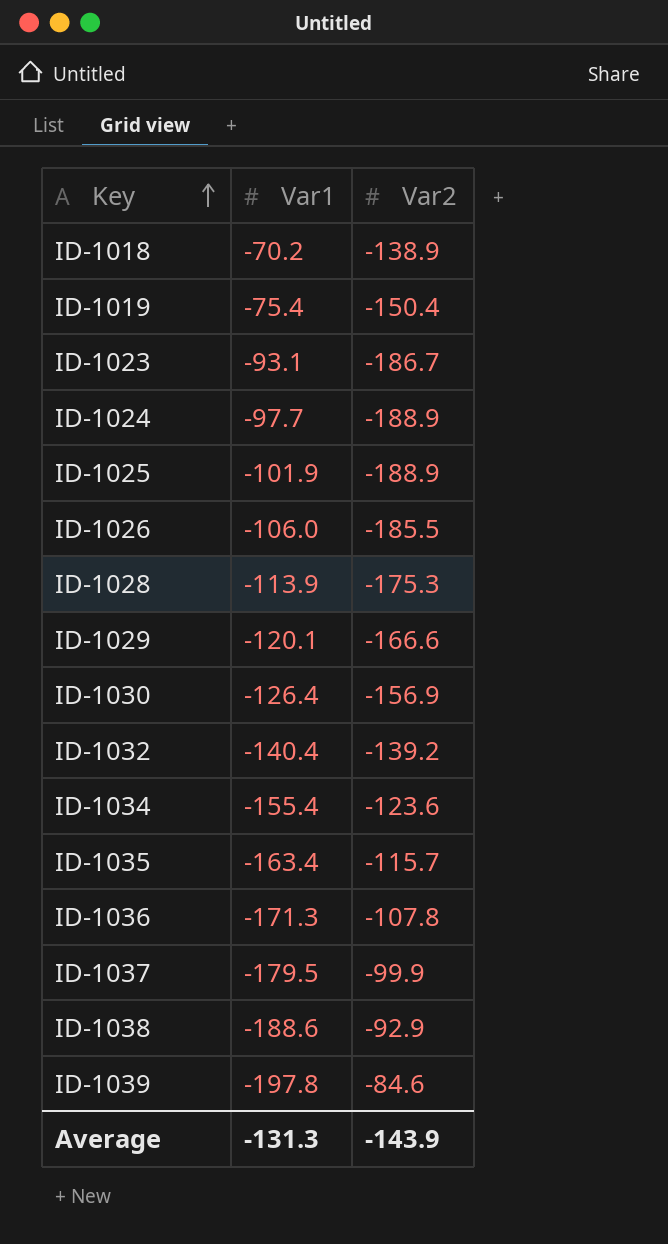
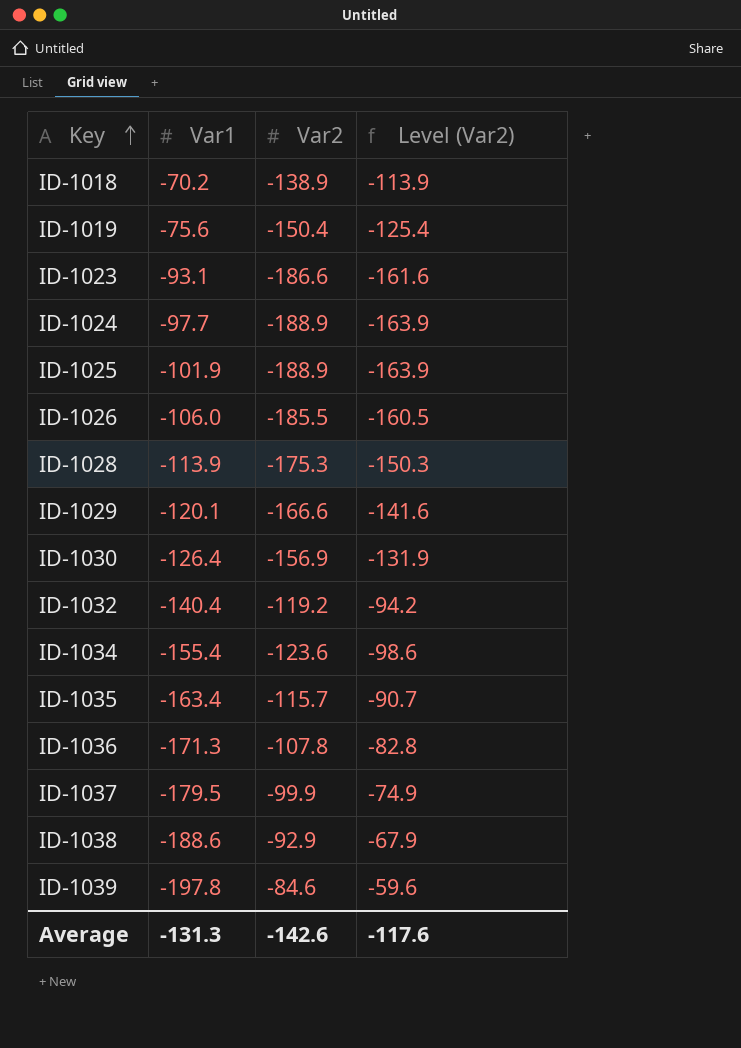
column Level (Var2) | formula: none -> [Var2] + 25
ID-1019 | Var1: -75.4 -> -75.6
ID-1023 | Var2: -186.7 -> -186.6
ID-1032 | Var2: -139.2 -> -119.2
Average | Var2: -143.9 -> -142.6

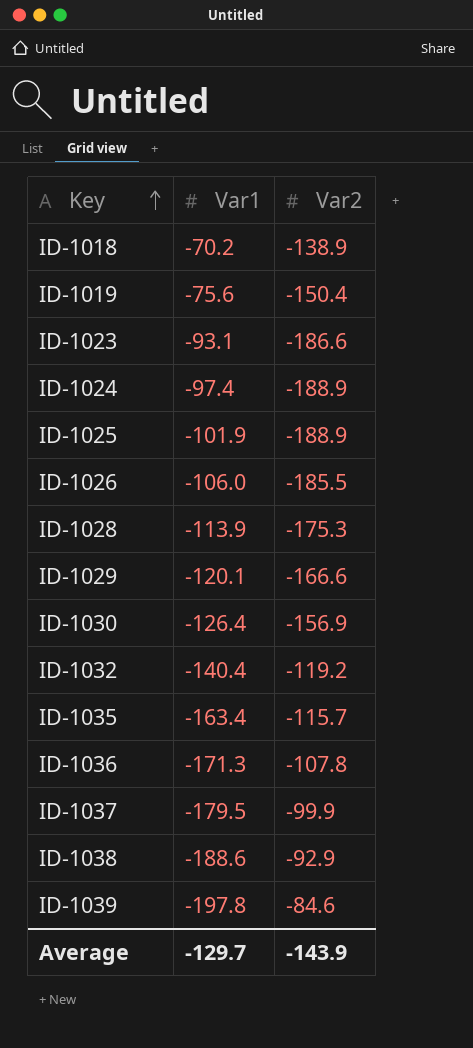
column Level (Var2) | formula: [Var2] + 25 -> none
row ID-1034: -155.4 | -123.6 | -98.6 -> none
ID-1024 | Var1: -97.7 -> -97.4
Average | Var1: -131.3 -> -129.7
Average | Var2: -142.6 -> -143.9

